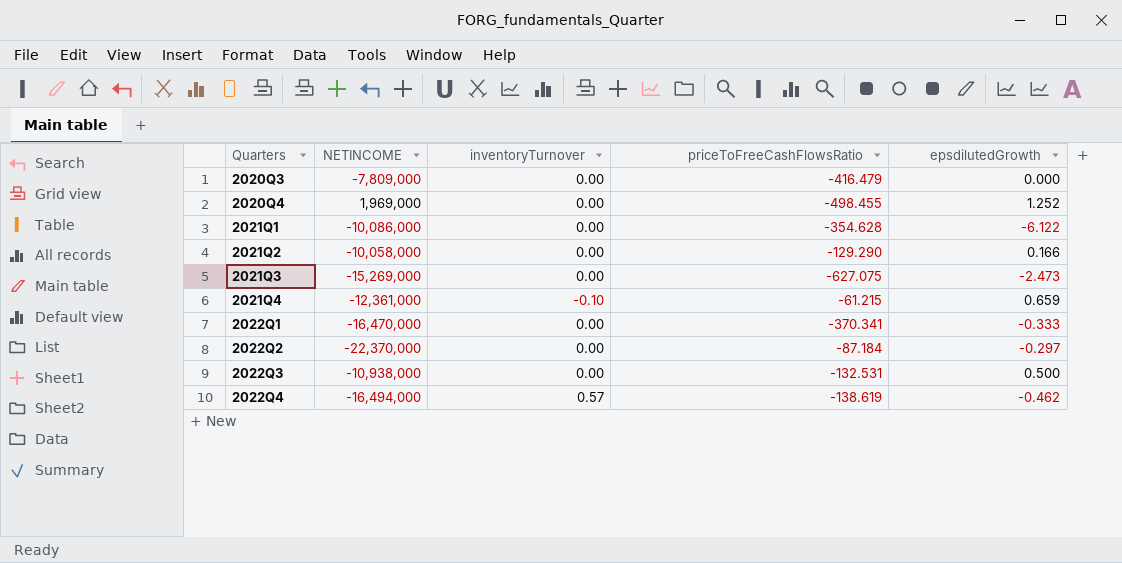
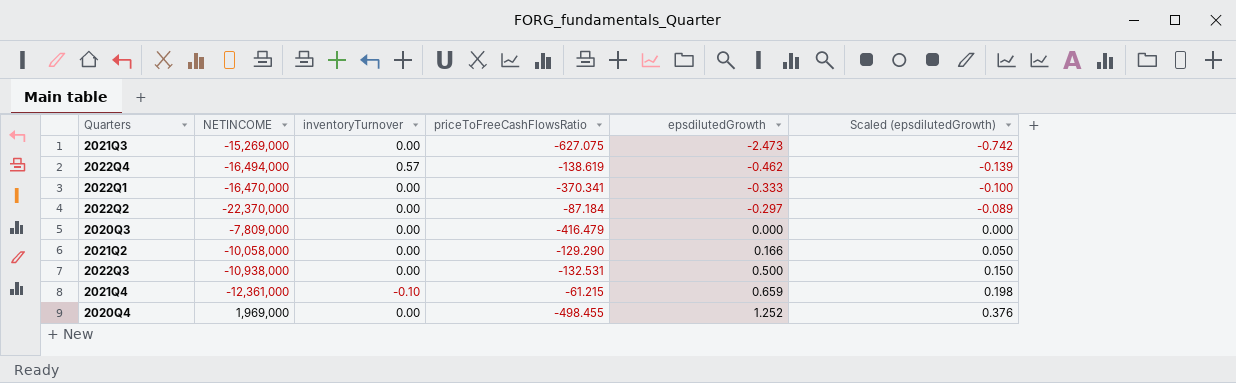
row order: Quarters ascending -> epsdilutedGrowth ascending
column Scaled (epsdilutedGrowth) | formula: none -> [epsdilutedGrowth] * 0.3
row 2021Q1: -10,086,000 | 0.00 | -354.628 | -6.122 -> none

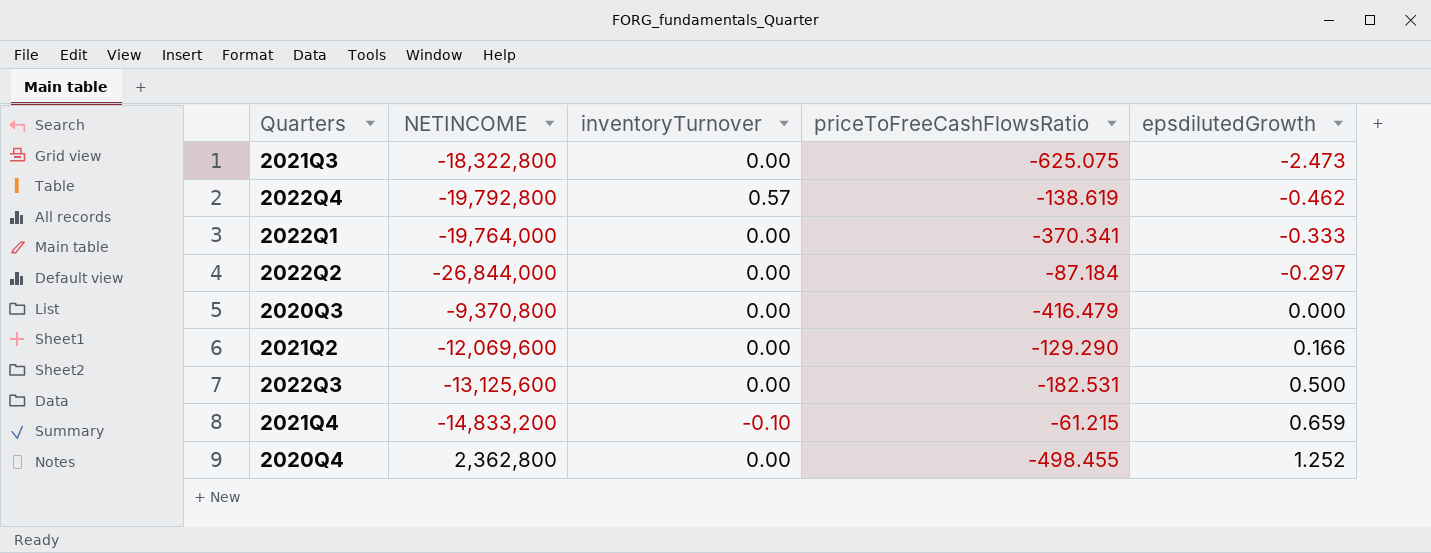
column Scaled (epsdilutedGrowth) | formula: [epsdilutedGrowth] * 0.3 -> none
2021Q3 | NETINCOME: -15,269,000 -> -18,322,800
2021Q3 | priceToFreeCashFlowsRatio: -627.075 -> -625.075
2022Q4 | NETINCOME: -16,494,000 -> -19,792,800
2022Q1 | NETINCOME: -16,470,000 -> -19,764,000
2022Q2 | NETINCOME: -22,370,000 -> -26,844,000
2020Q3 | NETINCOME: -7,809,000 -> -9,370,800
2021Q2 | NETINCOME: -10,058,000 -> -12,069,600
2022Q3 | NETINCOME: -10,938,000 -> -13,125,600
2022Q3 | priceToFreeCashFlowsRatio: -132.531 -> -182.531
2021Q4 | NETINCOME: -12,361,000 -> -14,833,200
2020Q4 | NETINCOME: 1,969,000 -> 2,362,800

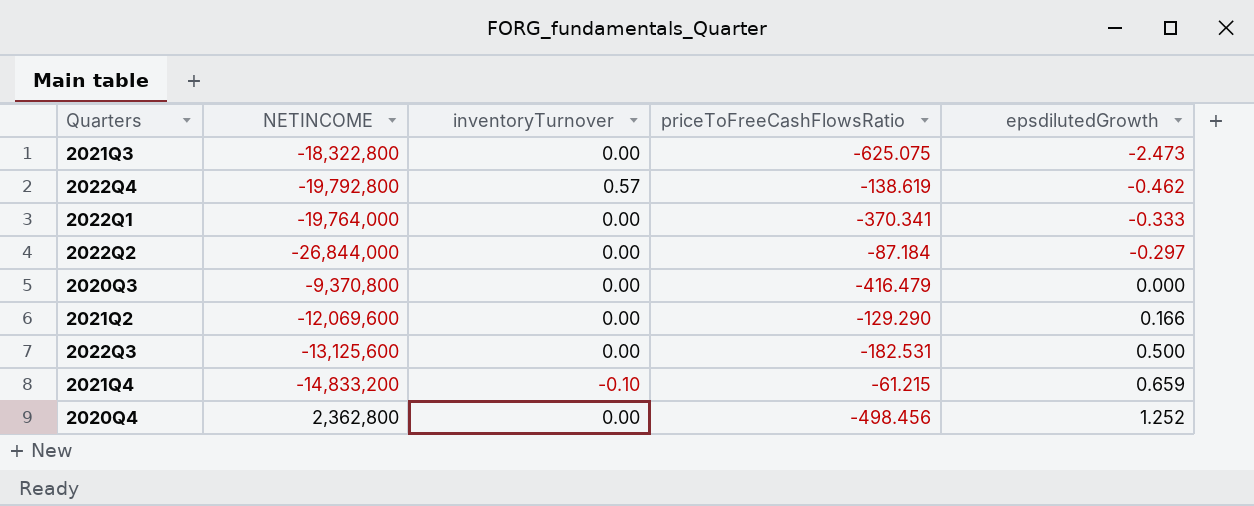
2020Q4 | priceToFreeCashFlowsRatio: -498.455 -> -498.456

